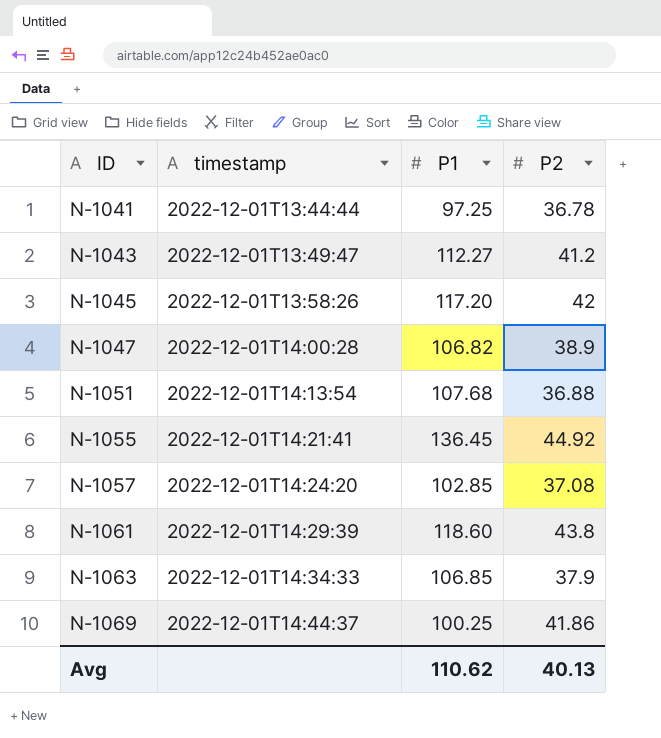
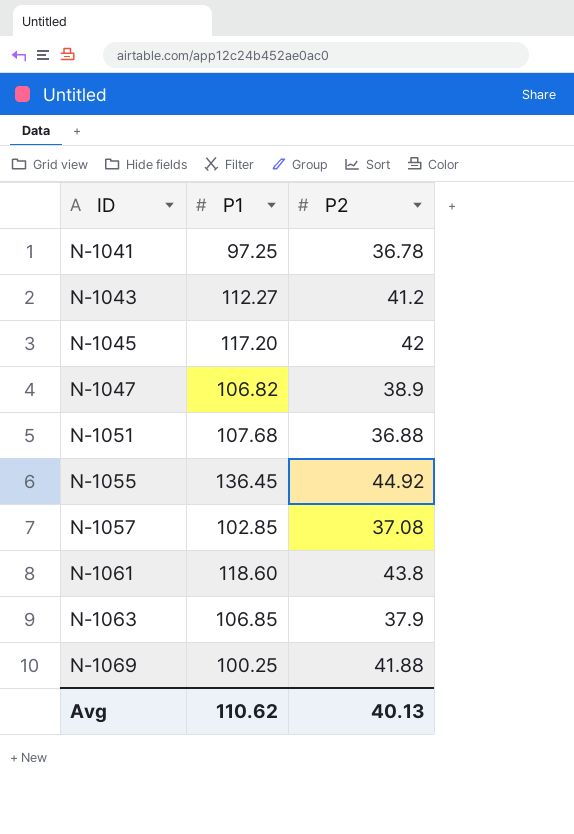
column timestamp | position: 2 -> none
N-1069 | P2: 41.86 -> 41.88

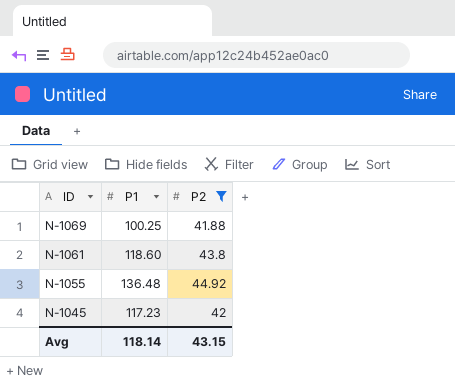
filter: none -> P2 >= 41.88
row order: ID ascending -> ID descending
N-1055 | P1: 136.45 -> 136.48
N-1045 | P1: 117.20 -> 117.23
Avg | P1: 110.62 -> 118.14
Avg | P2: 40.13 -> 43.15

